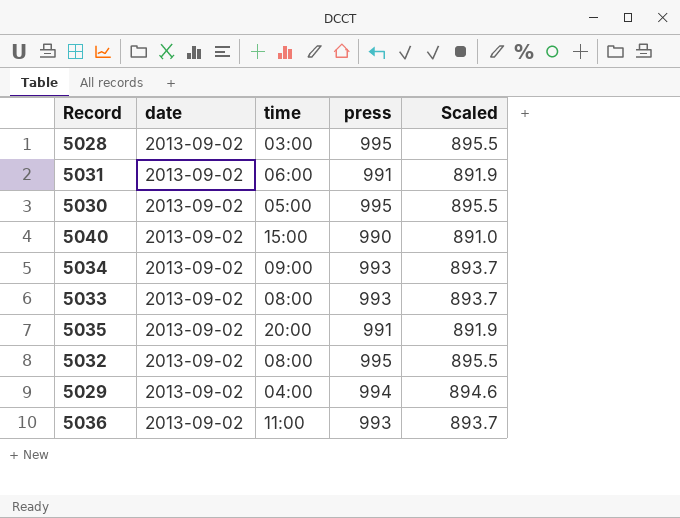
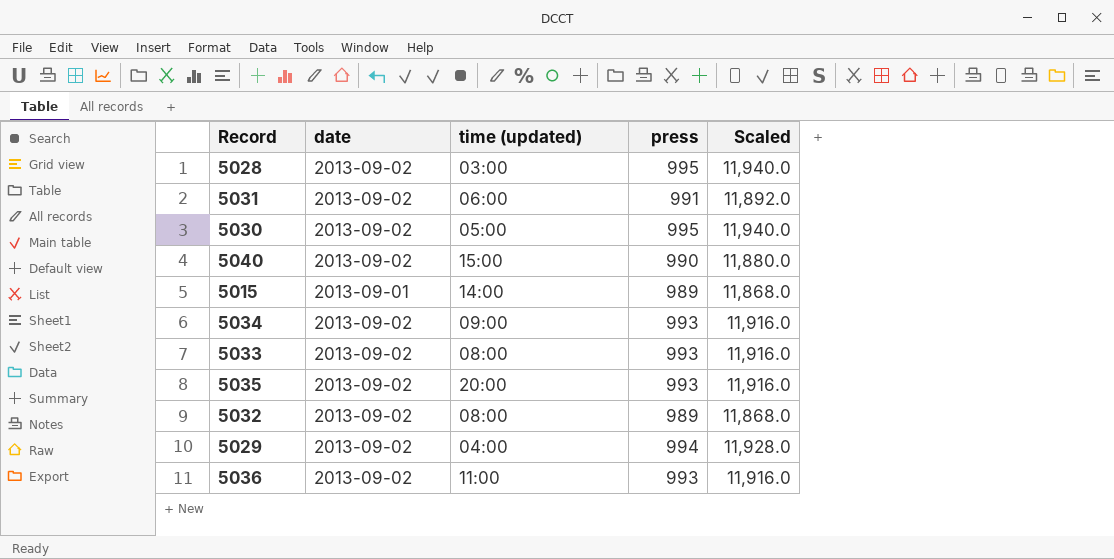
column name: time -> time (updated)
column Scaled | formula: [press] * 0.9 -> [press] * 12
row 5015: none -> 2013-09-01 | 14:00 | 989 | 11,868.0
5035 | press: 991 -> 993
5032 | press: 995 -> 989

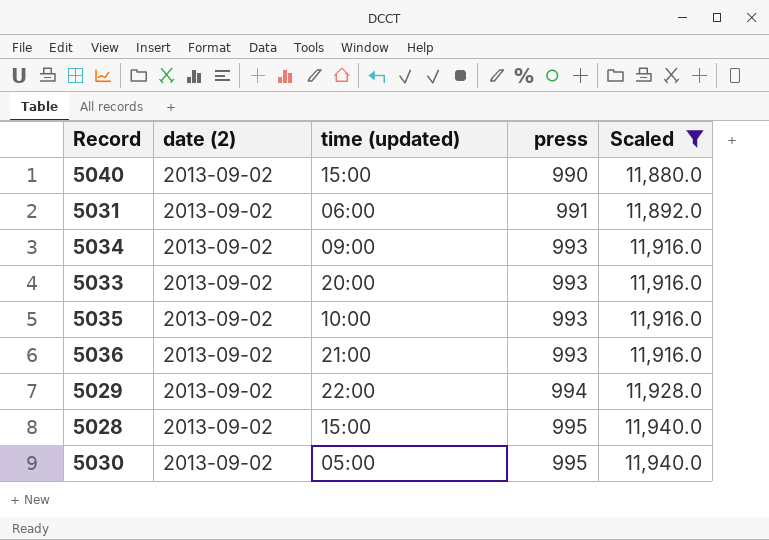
filter: none -> Scaled != 11,868.0
row order: none -> press ascending
column name: date -> date (2)
5033 | time (updated): 08:00 -> 20:00
5035 | time (updated): 20:00 -> 10:00
5036 | time (updated): 11:00 -> 21:00
5029 | time (updated): 04:00 -> 22:00
5028 | time (updated): 03:00 -> 15:00

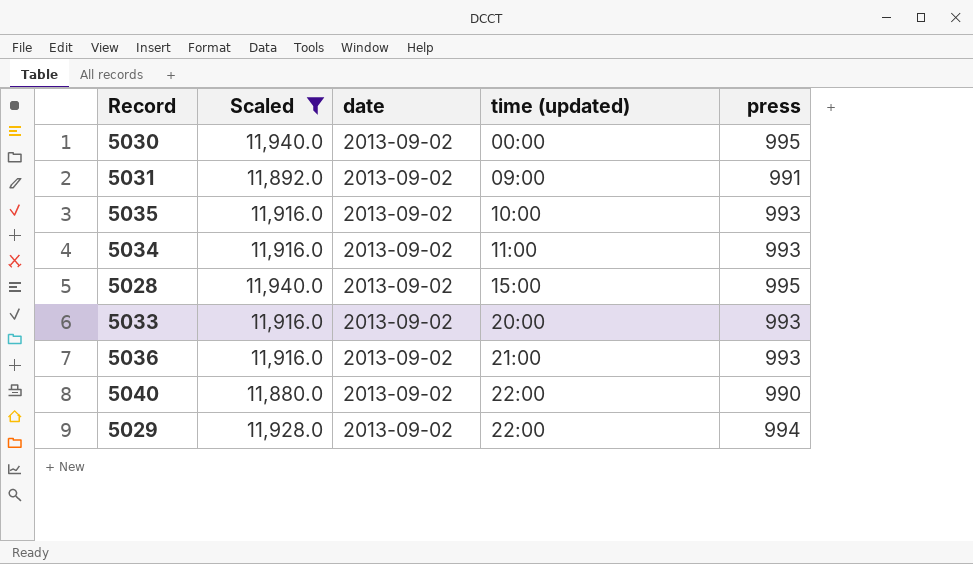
row order: press ascending -> time (updated) ascending
column Scaled | position: 5 -> 2
column name: date (2) -> date
5030 | time (updated): 05:00 -> 00:00
5031 | time (updated): 06:00 -> 09:00
5034 | time (updated): 09:00 -> 11:00
5040 | time (updated): 15:00 -> 22:00

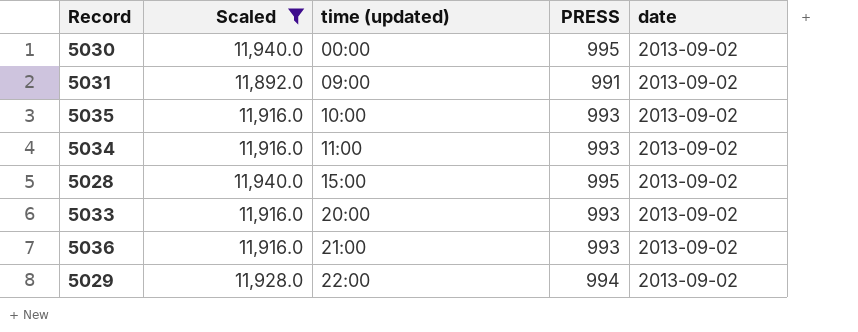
column name: press -> PRESS
column date | position: 3 -> 5
row 5040: 11,880.0 | 2013-09-02 | 22:00 | 990 -> none

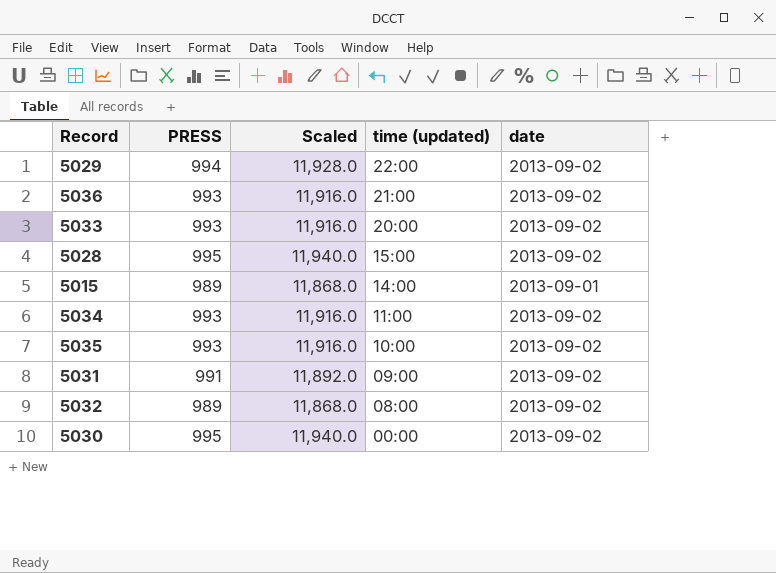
filter: Scaled != 11,868.0 -> none
row order: time (updated) ascending -> time (updated) descending
column PRESS | position: 4 -> 2

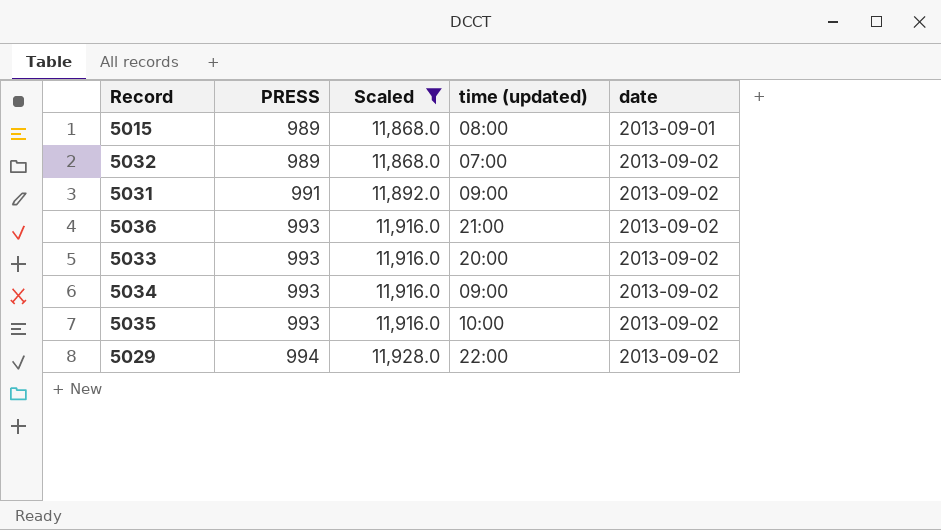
filter: none -> Scaled != 11,940.0
row order: time (updated) descending -> PRESS ascending
5015 | time (updated): 14:00 -> 08:00
5032 | time (updated): 08:00 -> 07:00
5034 | time (updated): 11:00 -> 09:00

